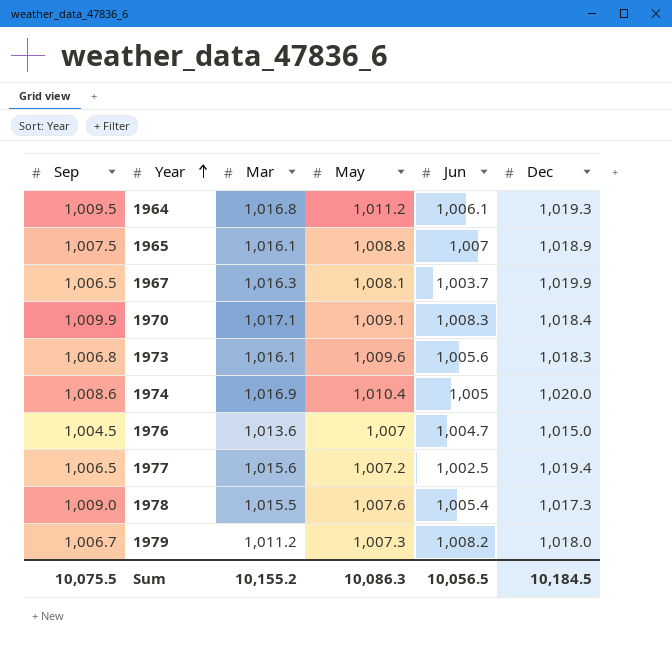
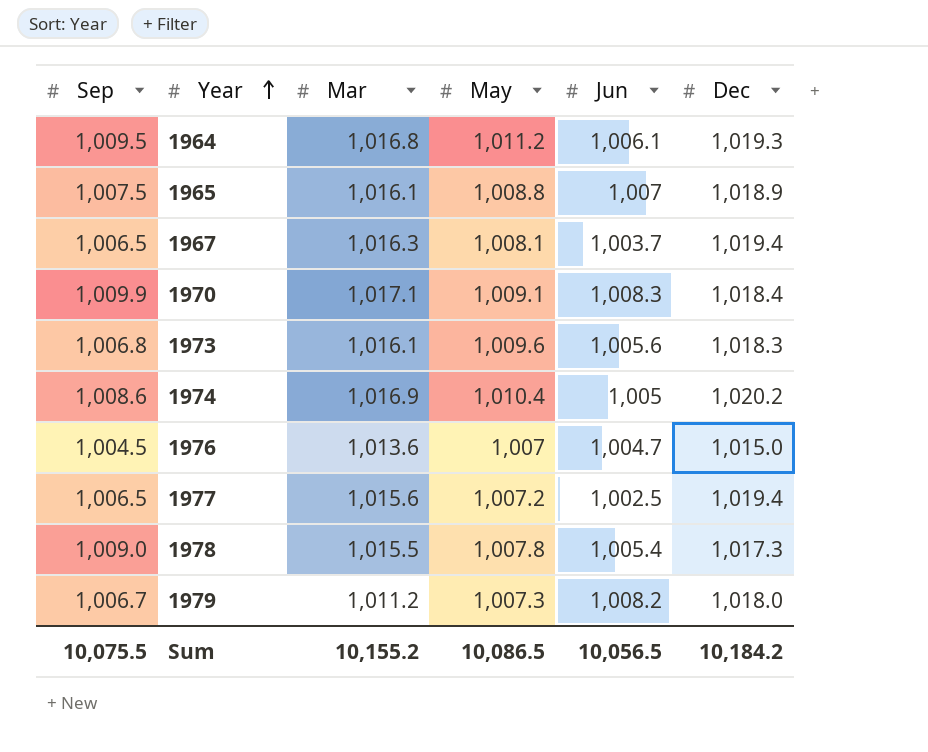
1967 | Dec: 1,019.9 -> 1,019.4
1974 | Dec: 1,020.0 -> 1,020.2
1978 | May: 1,007.6 -> 1,007.8
Sum | May: 10,086.3 -> 10,086.5
Sum | Dec: 10,184.5 -> 10,184.2

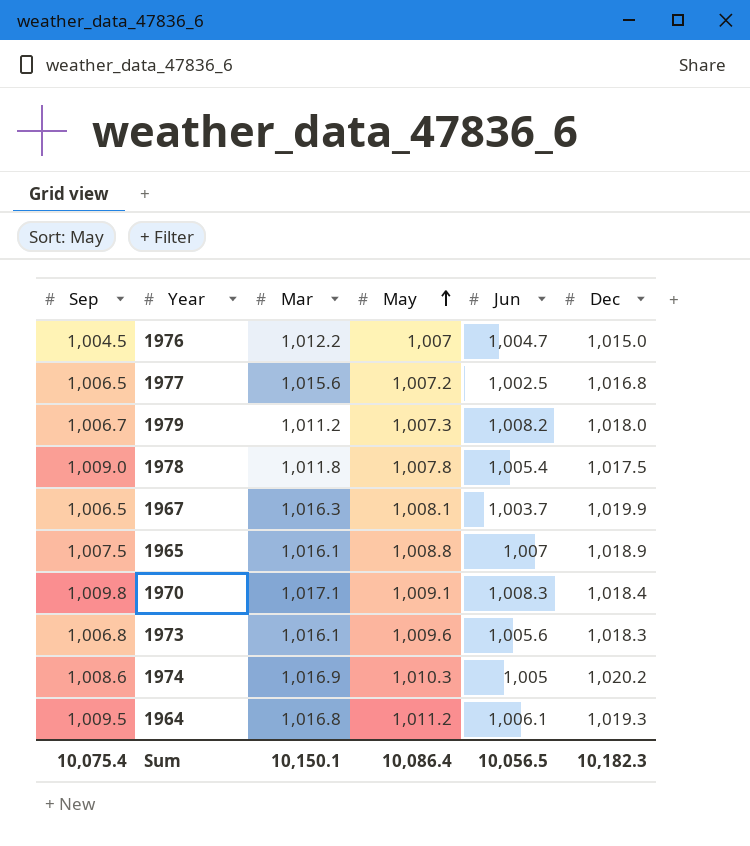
row order: Year ascending -> May ascending
1976 | Mar: 1,013.6 -> 1,012.2
1977 | Dec: 1,019.4 -> 1,016.8
1978 | Mar: 1,015.5 -> 1,011.8
1978 | Dec: 1,017.3 -> 1,017.5
1967 | Dec: 1,019.4 -> 1,019.9
1970 | Sep: 1,009.9 -> 1,009.8
1974 | May: 1,010.4 -> 1,010.3
Sum | Sep: 10,075.5 -> 10,075.4
Sum | Mar: 10,155.2 -> 10,150.1
Sum | May: 10,086.5 -> 10,086.4
Sum | Dec: 10,184.2 -> 10,182.3

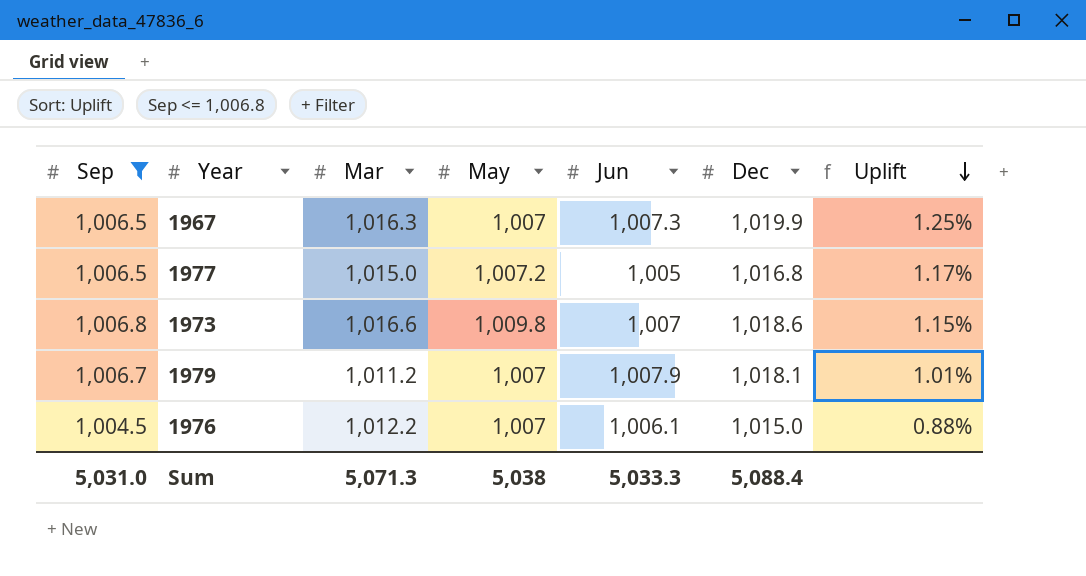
filter: none -> Sep <= 1,006.8
row order: May ascending -> Uplift descending
column Uplift | formula: none -> ([Dec] - [Jun]) / [Jun]
1967 | May: 1,008.1 -> 1,007
1967 | Jun: 1,003.7 -> 1,007.3
1977 | Mar: 1,015.6 -> 1,015.0
1977 | Jun: 1,002.5 -> 1,005
1973 | Mar: 1,016.1 -> 1,016.6
1973 | May: 1,009.6 -> 1,009.8
1973 | Jun: 1,005.6 -> 1,007
1973 | Dec: 1,018.3 -> 1,018.6
1979 | May: 1,007.3 -> 1,007
1979 | Jun: 1,008.2 -> 1,007.9
1979 | Dec: 1,018.0 -> 1,018.1
1976 | Jun: 1,004.7 -> 1,006.1
Sum | Sep: 10,075.4 -> 5,031.0
Sum | Mar: 10,150.1 -> 5,071.3
Sum | May: 10,086.4 -> 5,038
Sum | Jun: 10,056.5 -> 5,033.3
Sum | Dec: 10,182.3 -> 5,088.4

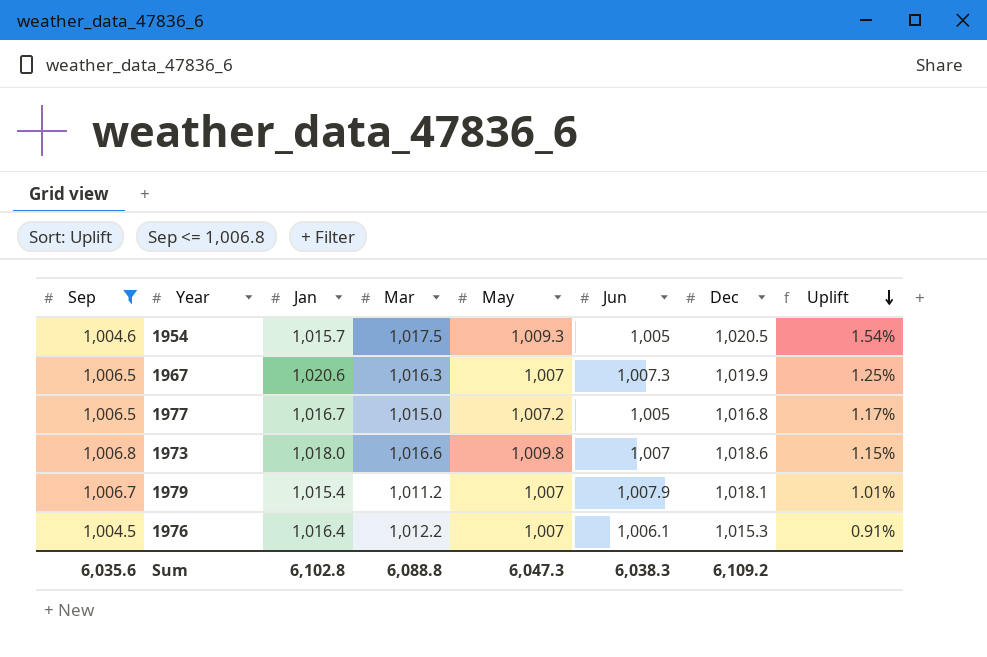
column Jan | position: none -> 3
row 1954: none -> 1,004.6 | 1,015.7 | 1,017.5 | 1,009.3 | 1,005 | 1,020.5 | 1.54%
1976 | Dec: 1,015.0 -> 1,015.3
1976 | Uplift: 0.88% -> 0.91%
Sum | Sep: 5,031.0 -> 6,035.6
Sum | Mar: 5,071.3 -> 6,088.8
Sum | May: 5,038 -> 6,047.3
Sum | Jun: 5,033.3 -> 6,038.3
Sum | Dec: 5,088.4 -> 6,109.2

